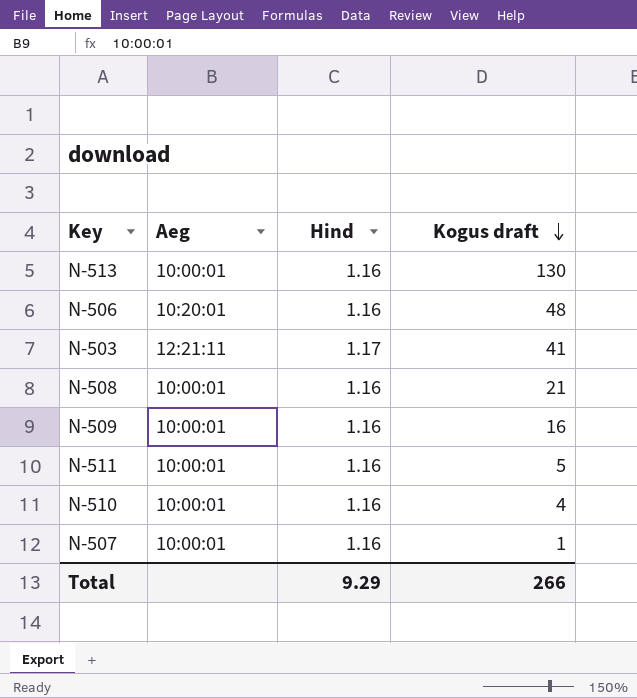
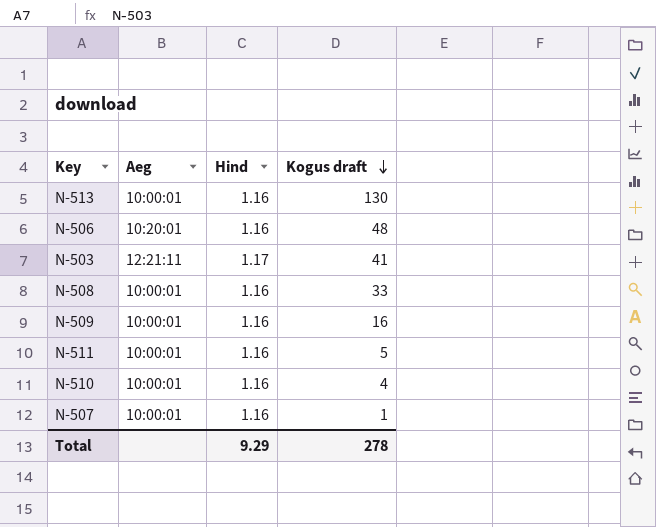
N-508 | Kogus draft: 21 -> 33
Total | Kogus draft: 266 -> 278

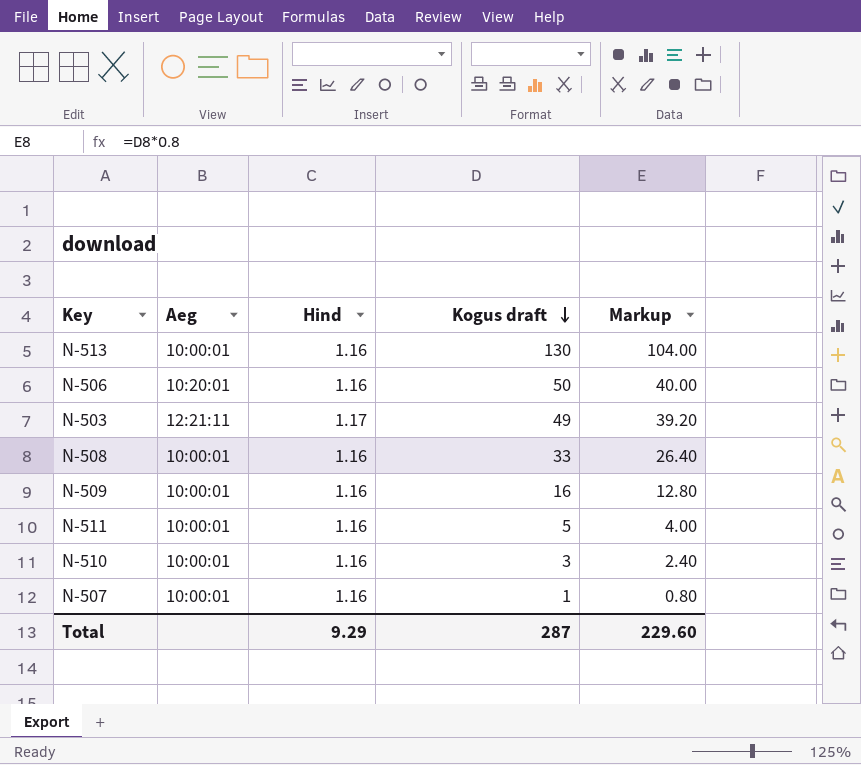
column Markup | formula: none -> [Kogus draft] * 0.8
N-506 | Kogus draft: 48 -> 50
N-503 | Kogus draft: 41 -> 49
N-510 | Kogus draft: 4 -> 3
Total | Kogus draft: 278 -> 287

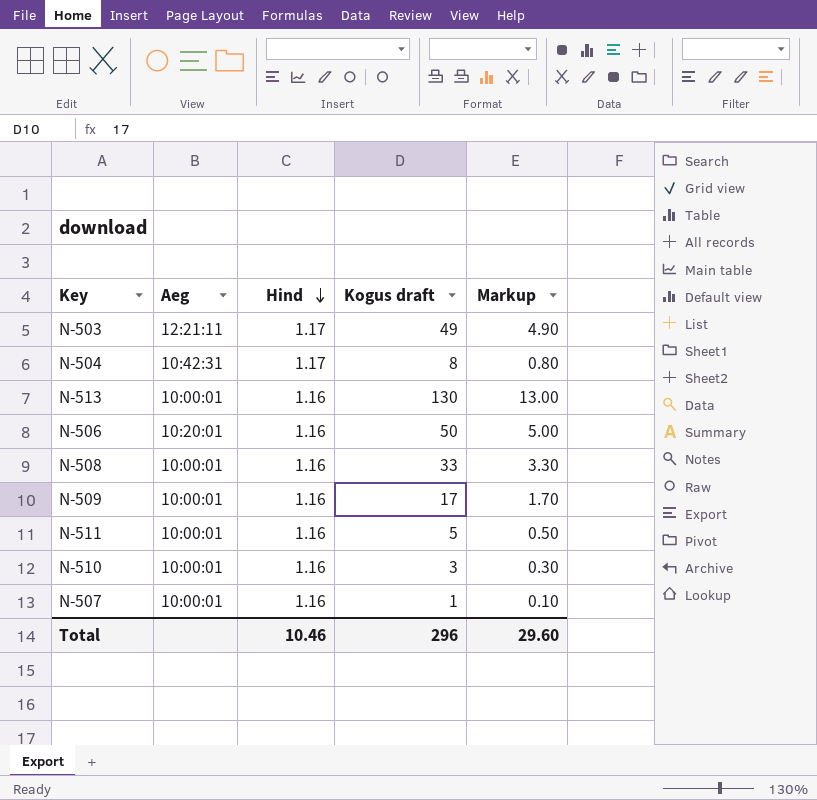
row order: Kogus draft descending -> Hind descending
column Markup | formula: [Kogus draft] * 0.8 -> [Kogus draft] * 0.1
row N-504: none -> 10:42:31 | 1.17 | 8 | 0.80
N-509 | Kogus draft: 16 -> 17
Total | Hind: 9.29 -> 10.46
Total | Kogus draft: 287 -> 296
Total | Markup: 229.60 -> 29.60

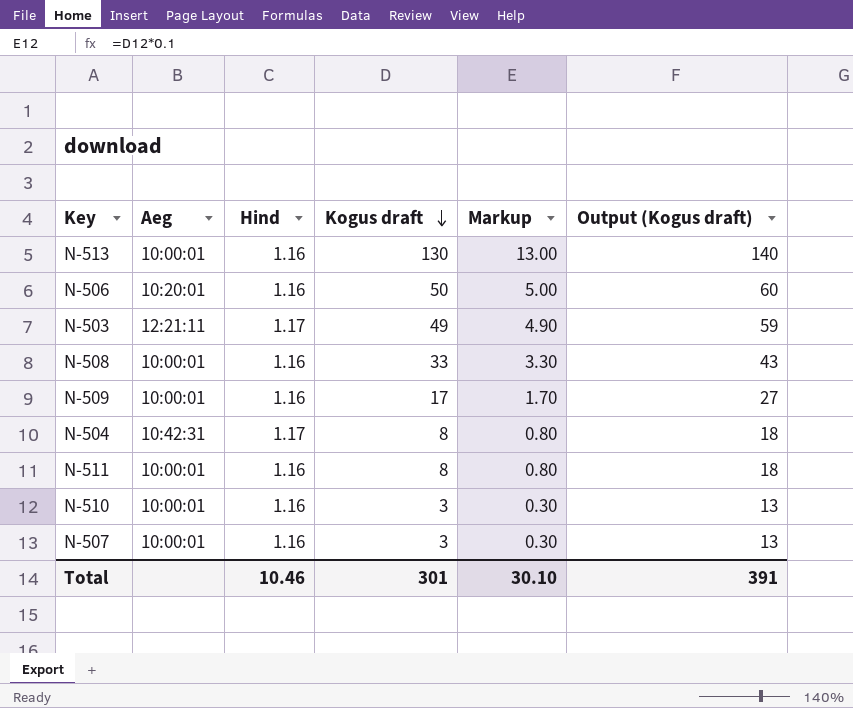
row order: Hind descending -> Kogus draft descending
column Output (Kogus draft) | formula: none -> [Kogus draft] + 10
N-511 | Kogus draft: 5 -> 8
N-511 | Markup: 0.50 -> 0.80
N-507 | Kogus draft: 1 -> 3
N-507 | Markup: 0.10 -> 0.30
Total | Kogus draft: 296 -> 301
Total | Markup: 29.60 -> 30.10

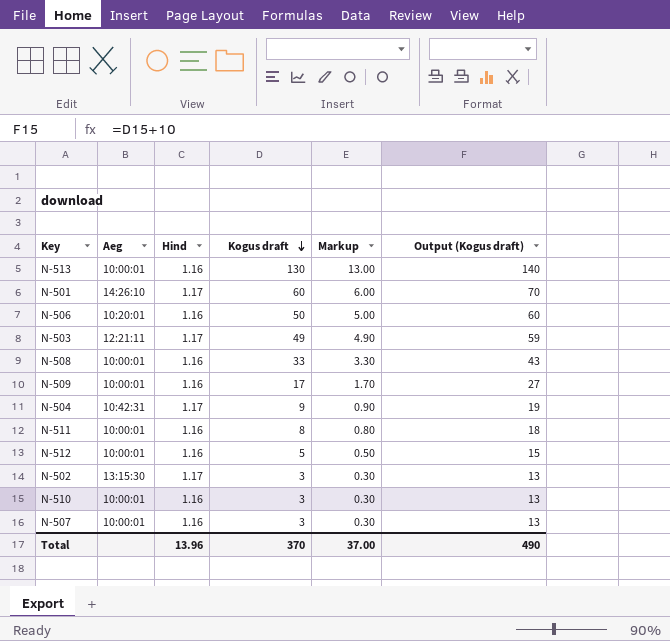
row N-501: none -> 14:26:10 | 1.17 | 60 | 6.00 | 70
N-504 | Kogus draft: 8 -> 9
N-504 | Markup: 0.80 -> 0.90
N-504 | Output (Kogus draft): 18 -> 19
row N-512: none -> 10:00:01 | 1.16 | 5 | 0.50 | 15
row N-502: none -> 13:15:30 | 1.17 | 3 | 0.30 | 13
Total | Hind: 10.46 -> 13.96
Total | Kogus draft: 301 -> 370
Total | Markup: 30.10 -> 37.00
Total | Output (Kogus draft): 391 -> 490

